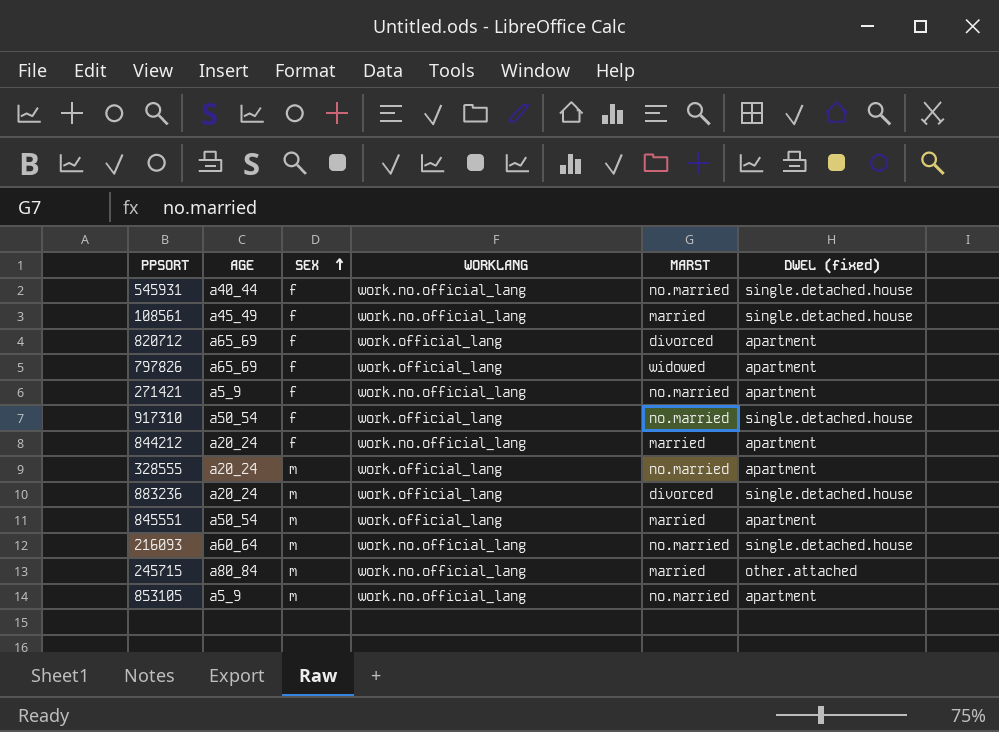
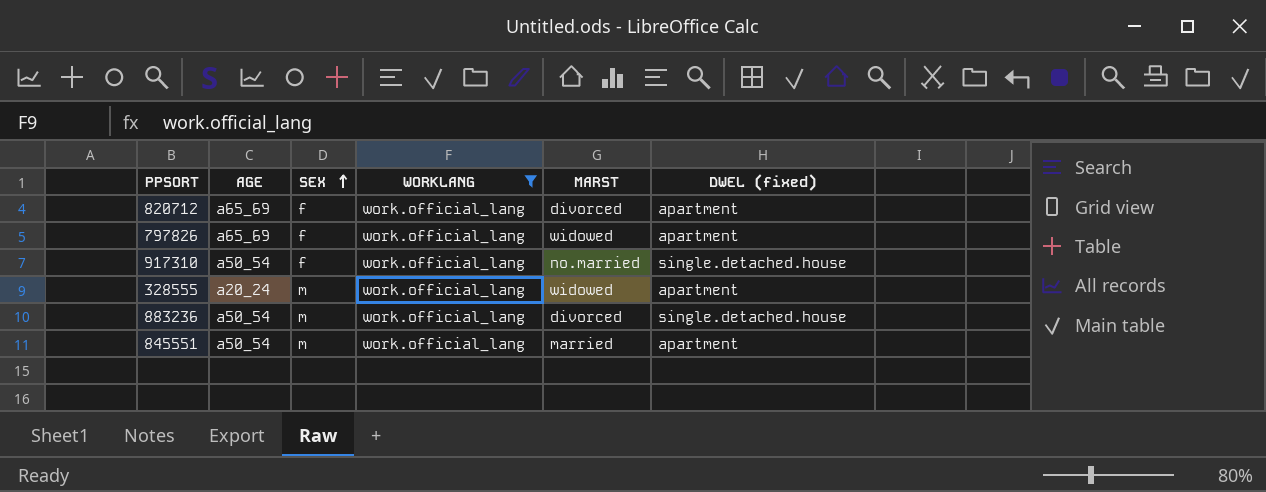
filter: none -> WORKLANG = work.official_lang
328555 | MARST: no.married -> widowed
883236 | AGE: a20_24 -> a50_54

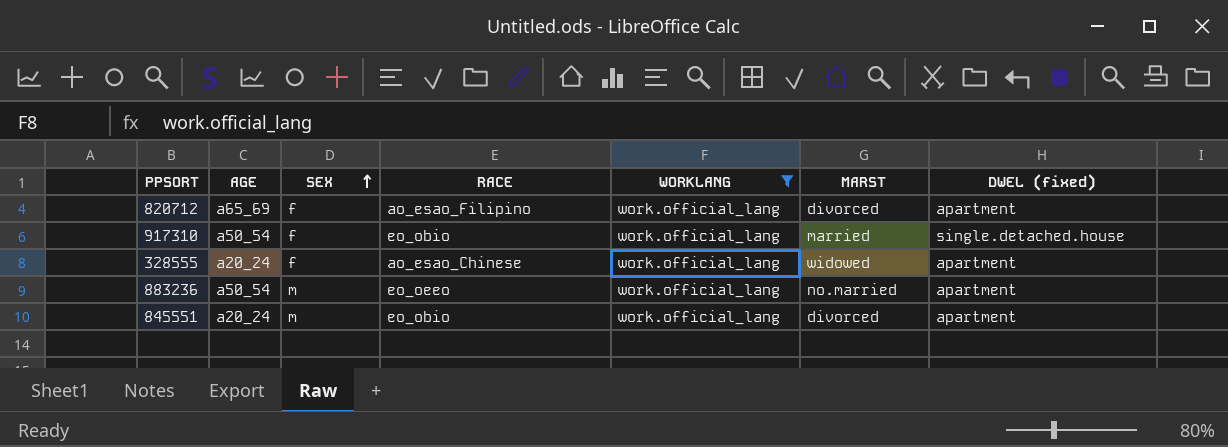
column RACE | position: none -> 4
row 797826: a65_69 | f | work.official_lang | widowed | apartment -> none
917310 | MARST: no.married -> married
328555 | SEX: m -> f
883236 | MARST: divorced -> no.married
883236 | DWEL (fixed): single.detached.house -> apartment
845551 | AGE: a50_54 -> a20_24
845551 | MARST: married -> divorced

